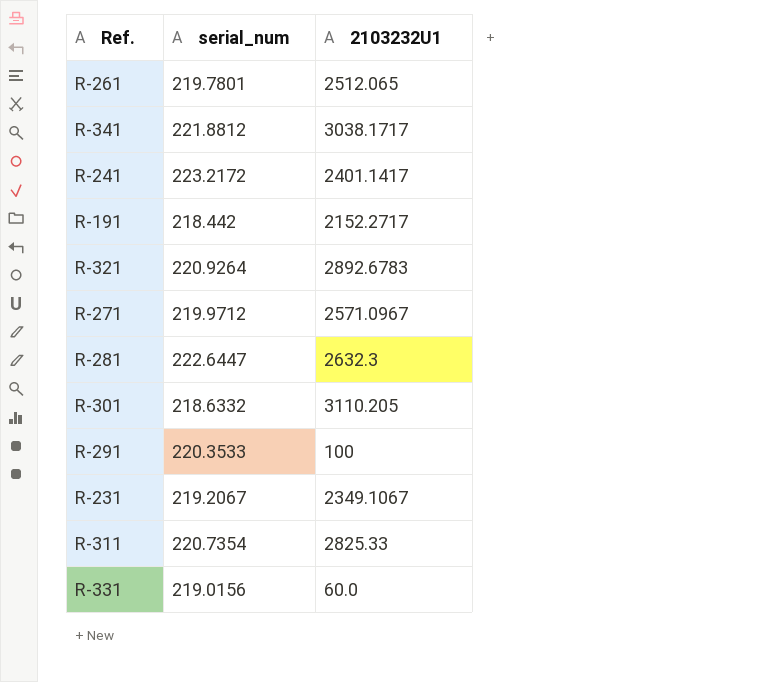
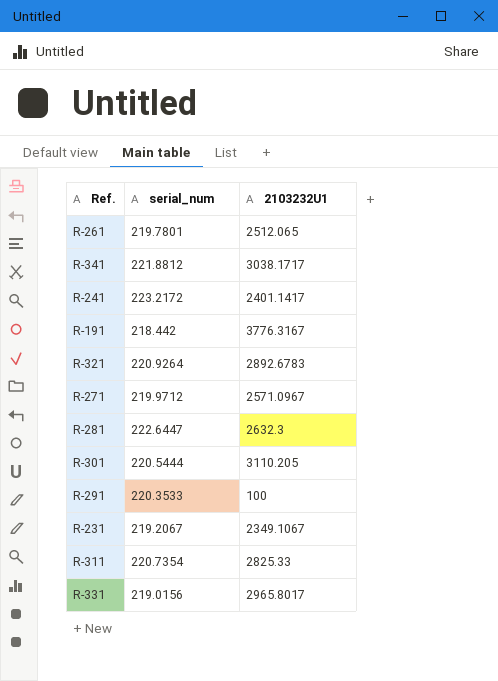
R-191 | 2103232U1: 2152.2717 -> 3776.3167
R-301 | serial_num: 218.6332 -> 220.5444
R-331 | 2103232U1: 60.0 -> 2965.8017

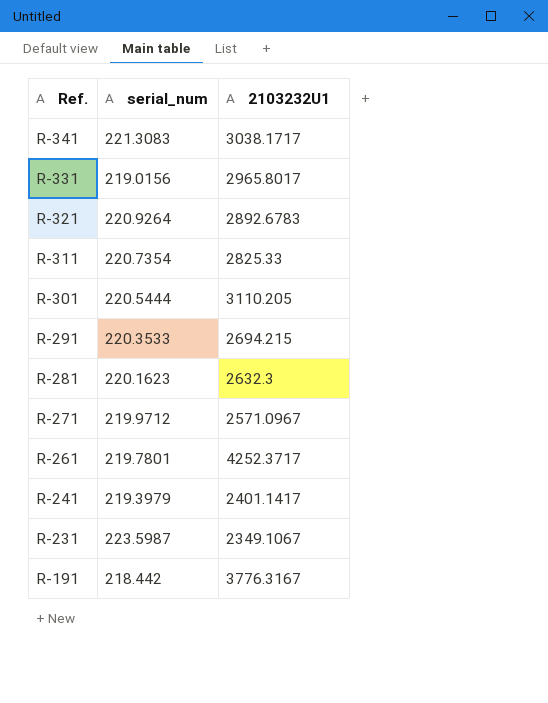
row order: none -> Ref. descending
R-341 | serial_num: 221.8812 -> 221.3083
R-291 | 2103232U1: 100 -> 2694.215
R-281 | serial_num: 222.6447 -> 220.1623
R-261 | 2103232U1: 2512.065 -> 4252.3717
R-241 | serial_num: 223.2172 -> 219.3979
R-231 | serial_num: 219.2067 -> 223.5987

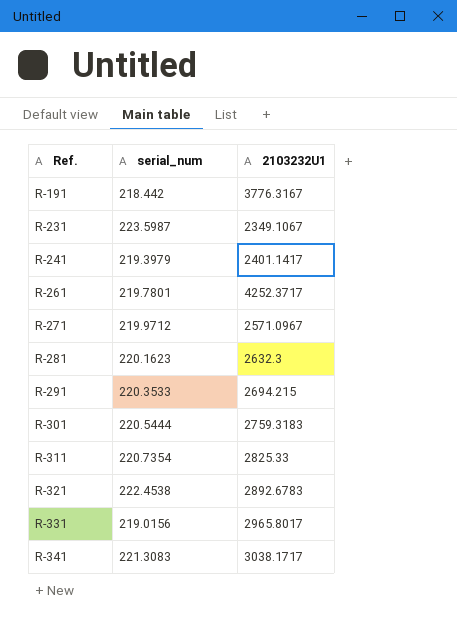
row order: Ref. descending -> Ref. ascending
R-301 | 2103232U1: 3110.205 -> 2759.3183
R-321 | serial_num: 220.9264 -> 222.4538

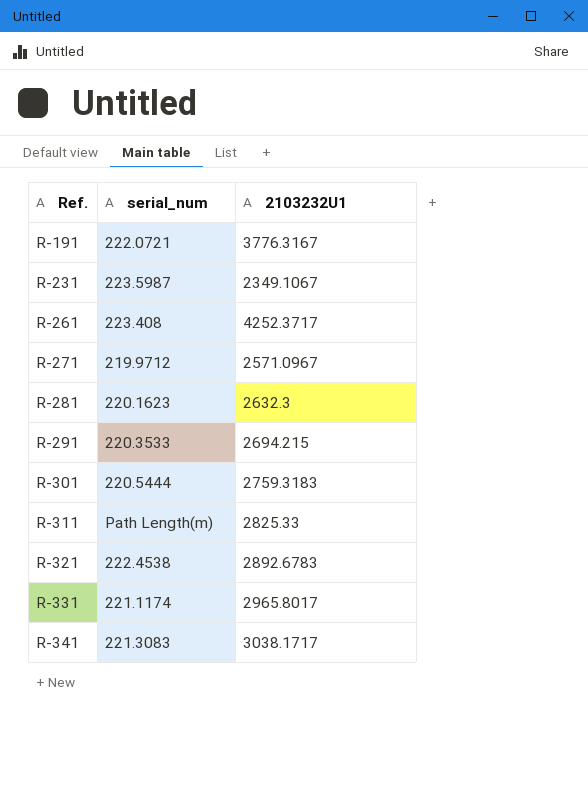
row R-241: 219.3979 | 2401.1417 -> none
R-191 | serial_num: 218.442 -> 222.0721
R-261 | serial_num: 219.7801 -> 223.408
R-311 | serial_num: 220.7354 -> Path Length(m)
R-331 | serial_num: 219.0156 -> 221.1174

